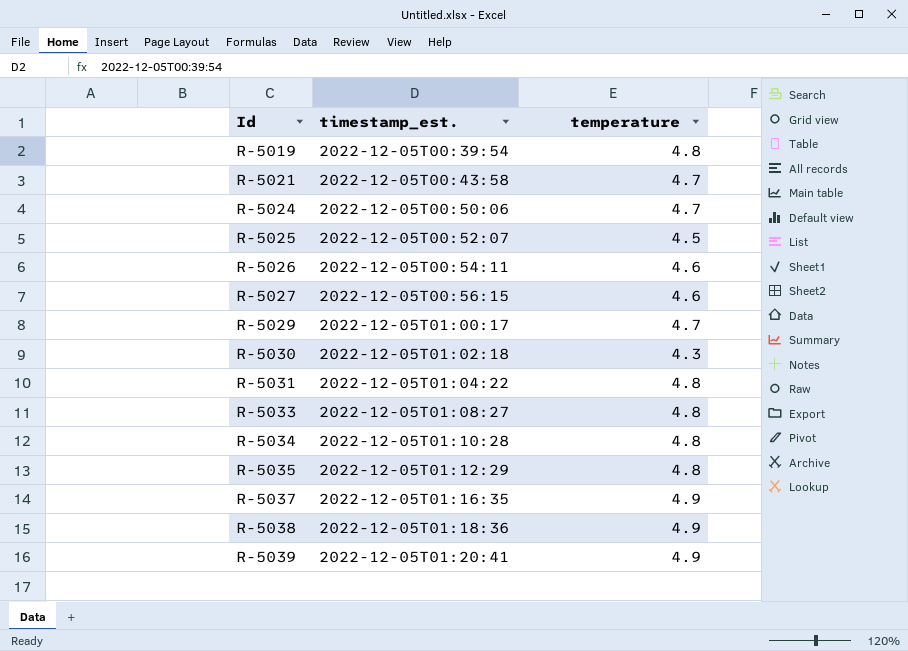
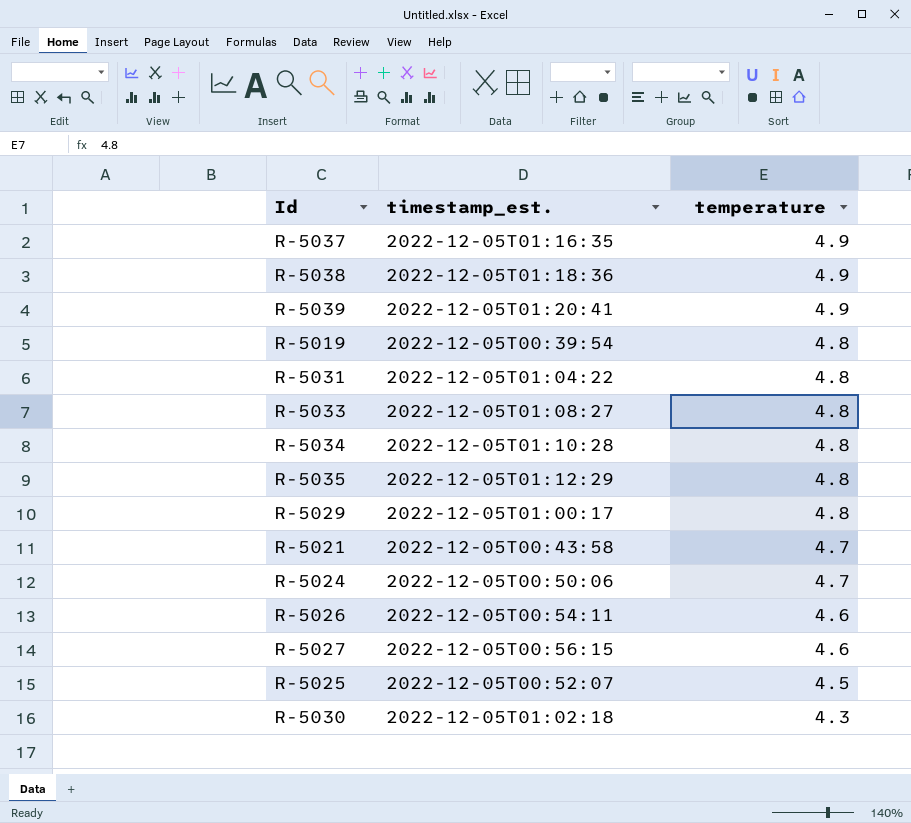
row order: Id ascending -> temperature descending
R-5029 | temperature: 4.7 -> 4.8

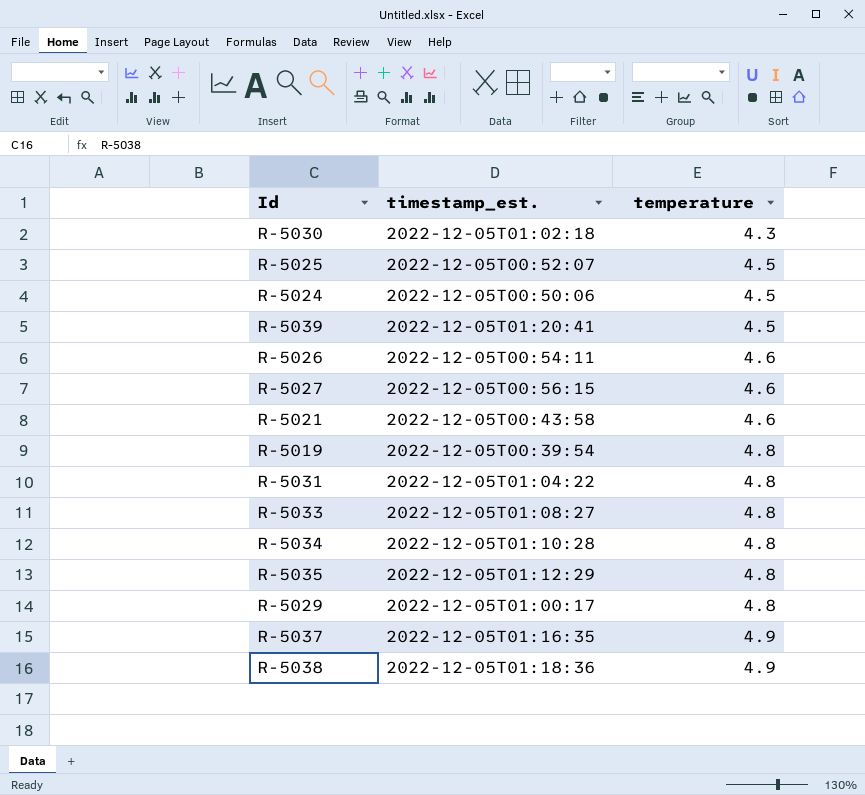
row order: temperature descending -> temperature ascending
R-5024 | temperature: 4.7 -> 4.5
R-5039 | temperature: 4.9 -> 4.5
R-5021 | temperature: 4.7 -> 4.6

